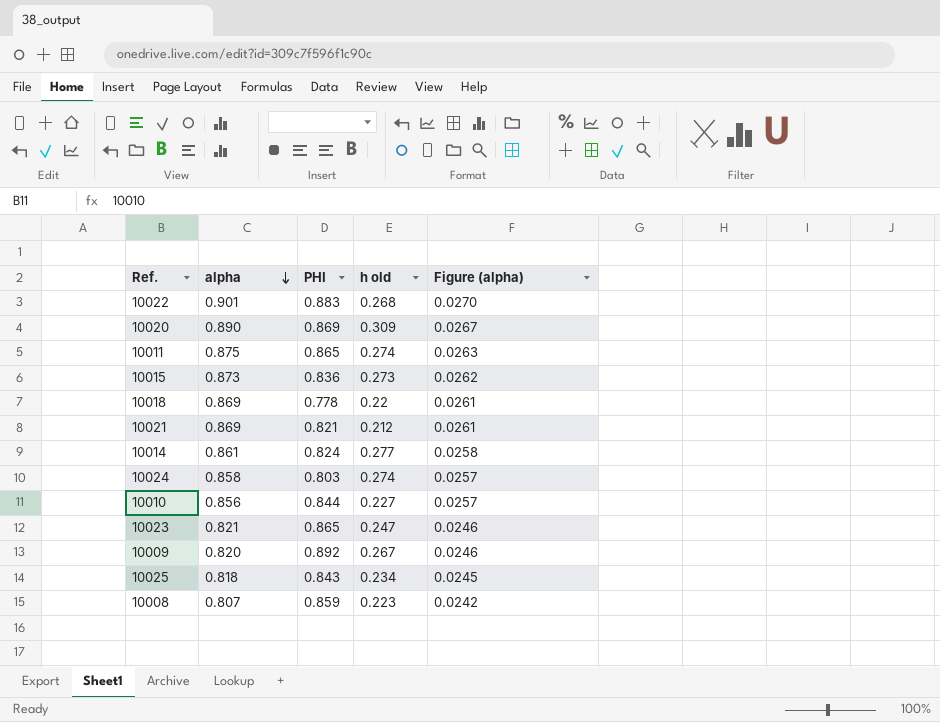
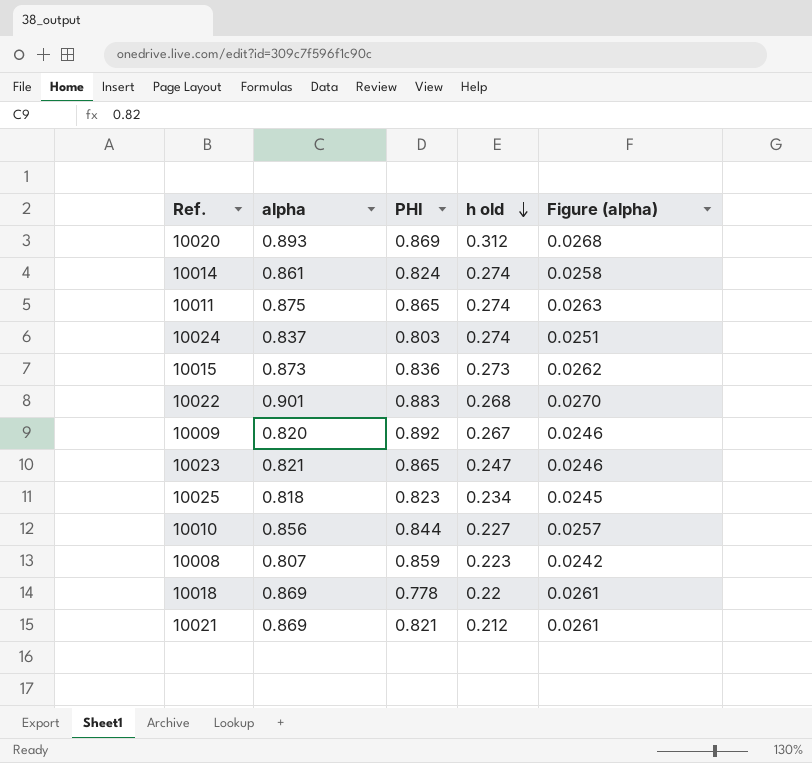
row order: alpha descending -> h old descending
10020 | alpha: 0.890 -> 0.893
10020 | h old: 0.309 -> 0.312
10020 | Figure (alpha): 0.0267 -> 0.0268
10014 | h old: 0.277 -> 0.274
10024 | alpha: 0.858 -> 0.837
10024 | Figure (alpha): 0.0257 -> 0.0251
10025 | PHI: 0.843 -> 0.823

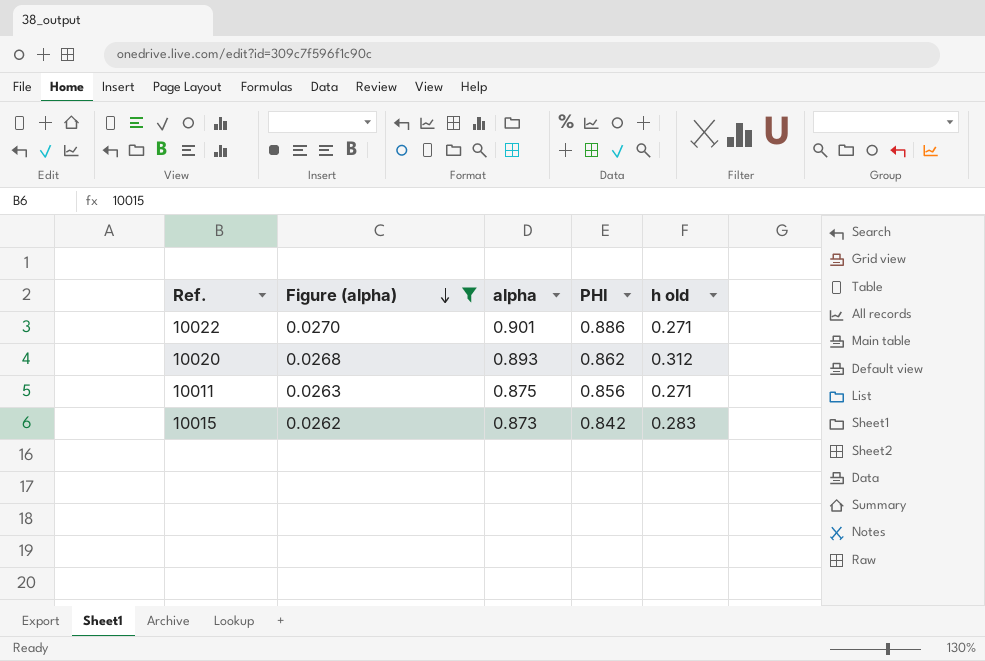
filter: none -> Figure (alpha) >= 0.0262
row order: h old descending -> Figure (alpha) descending
column Figure (alpha) | position: 5 -> 2
10022 | PHI: 0.883 -> 0.886
10022 | h old: 0.268 -> 0.271
10020 | PHI: 0.869 -> 0.862
10011 | PHI: 0.865 -> 0.856
10011 | h old: 0.274 -> 0.271
10015 | PHI: 0.836 -> 0.842
10015 | h old: 0.273 -> 0.283

